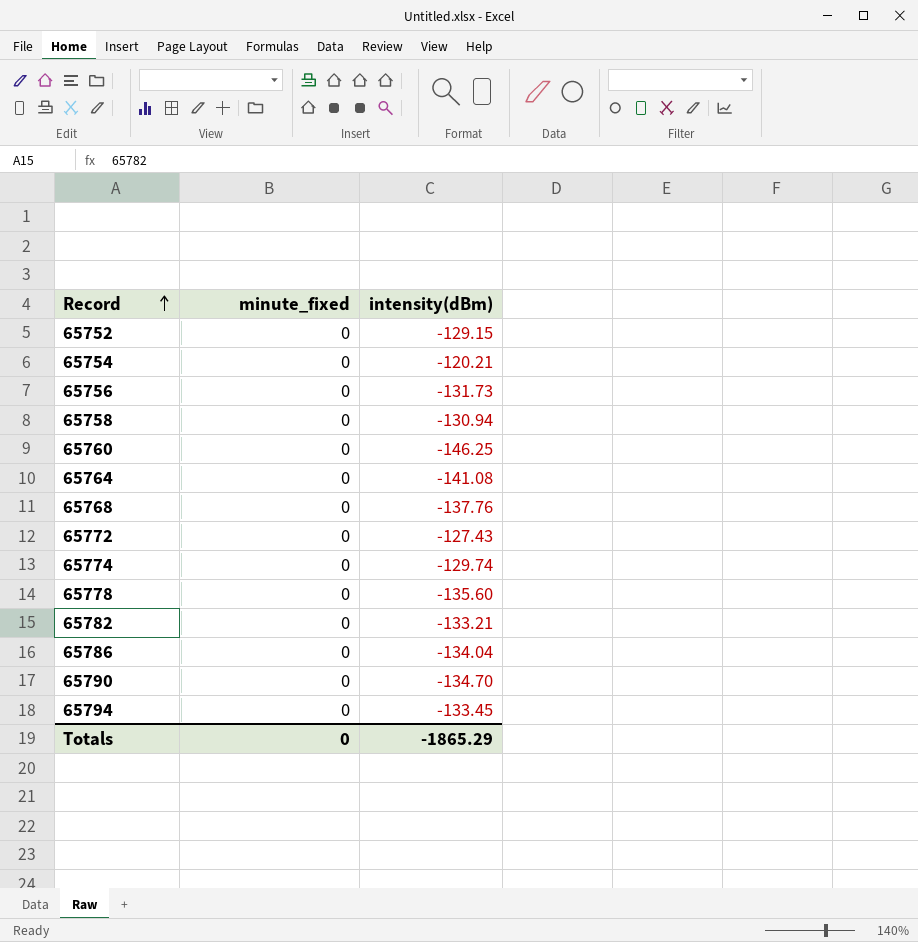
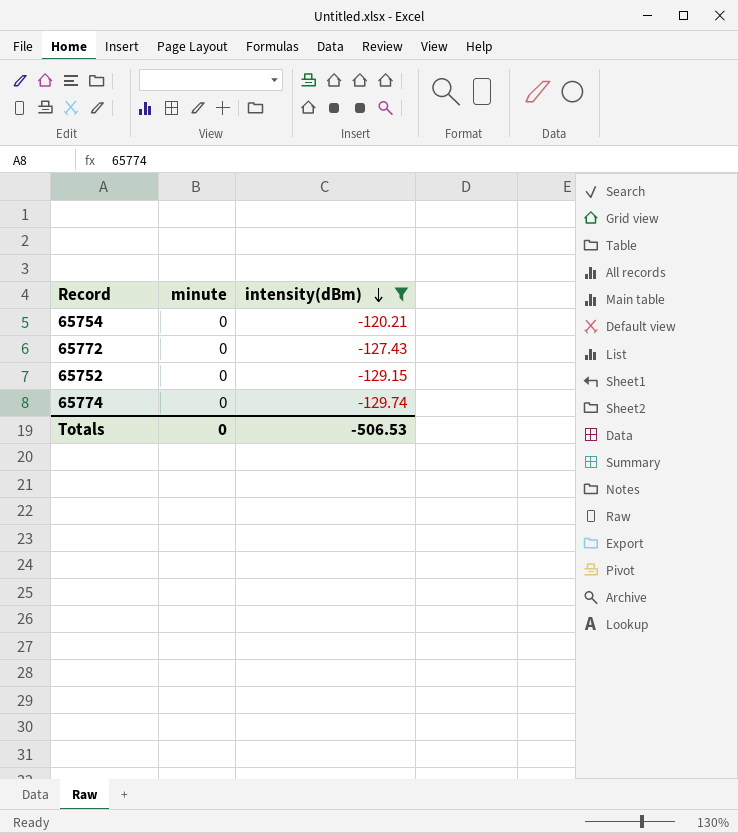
filter: none -> intensity(dBm) >= -129.74
row order: Record ascending -> intensity(dBm) descending
column name: minute_fixed -> minute
Totals | intensity(dBm): -1865.29 -> -506.53

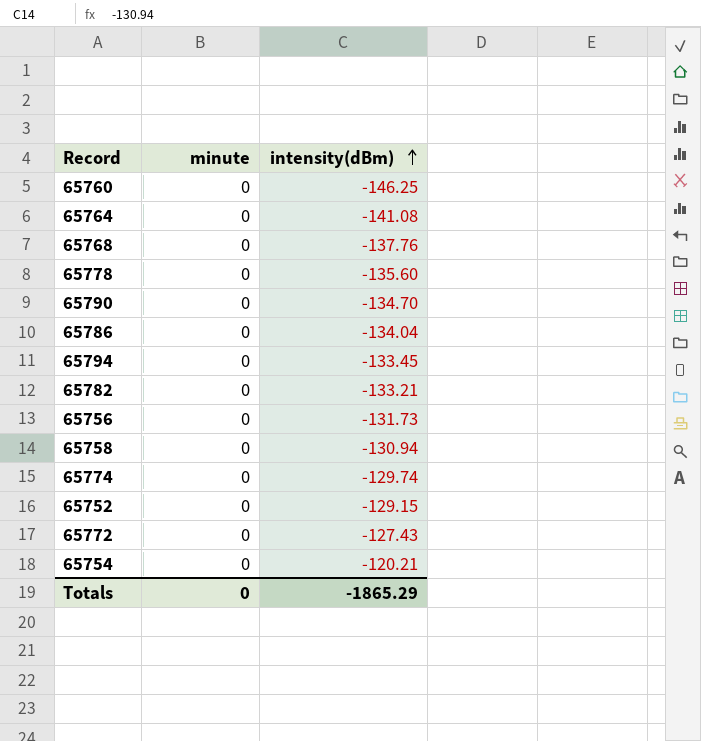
filter: intensity(dBm) >= -129.74 -> none
row order: intensity(dBm) descending -> intensity(dBm) ascending
Totals | intensity(dBm): -506.53 -> -1865.29

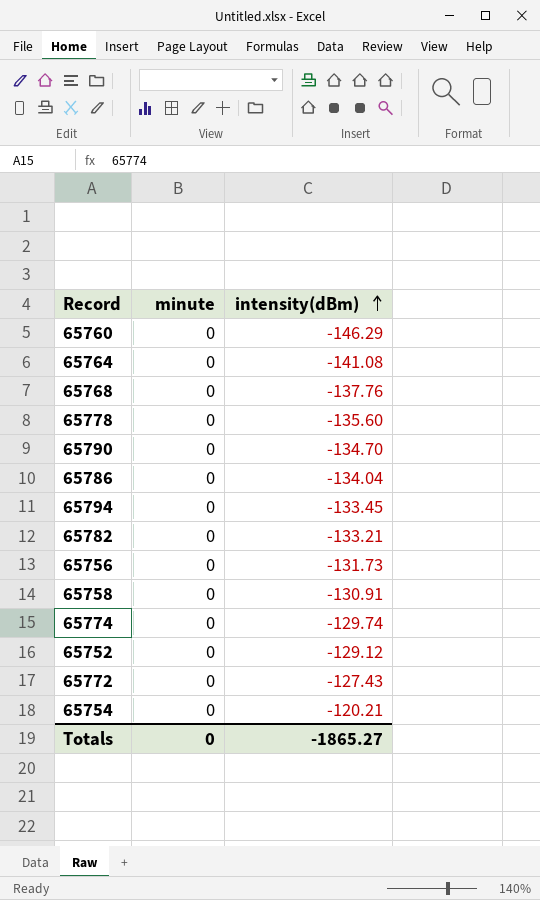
65760 | intensity(dBm): -146.25 -> -146.29
65758 | intensity(dBm): -130.94 -> -130.91
65752 | intensity(dBm): -129.15 -> -129.12
Totals | intensity(dBm): -1865.29 -> -1865.27

